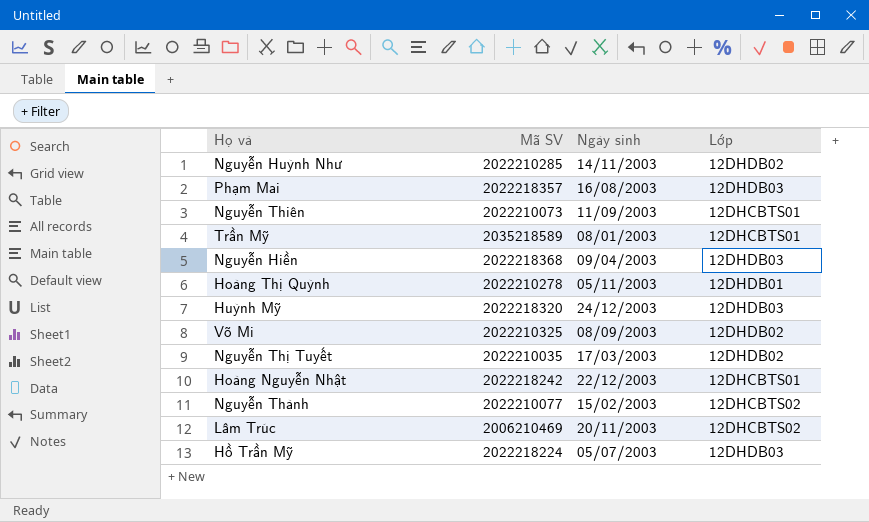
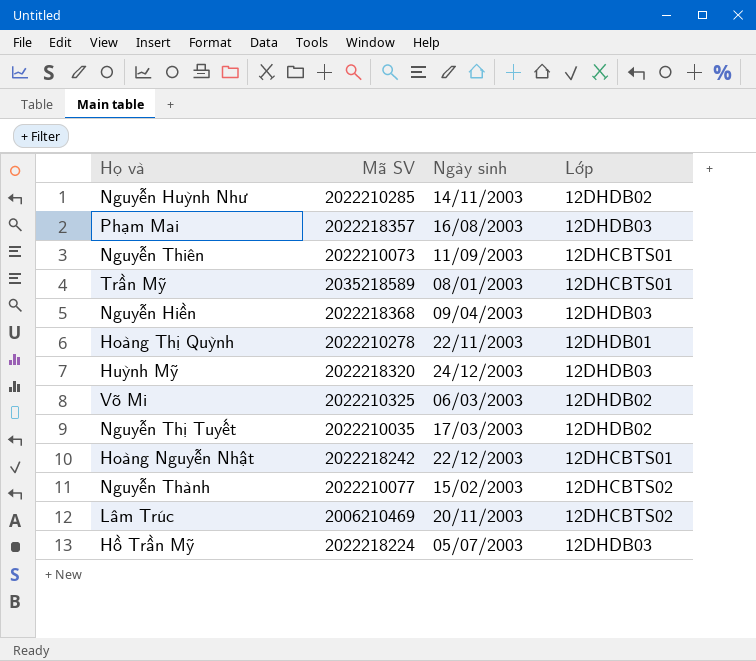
Hoàng Thị Quỳnh | Ngày sinh: 05/11/2003 -> 22/11/2003
Võ Mi | Ngày sinh: 08/09/2003 -> 06/03/2003

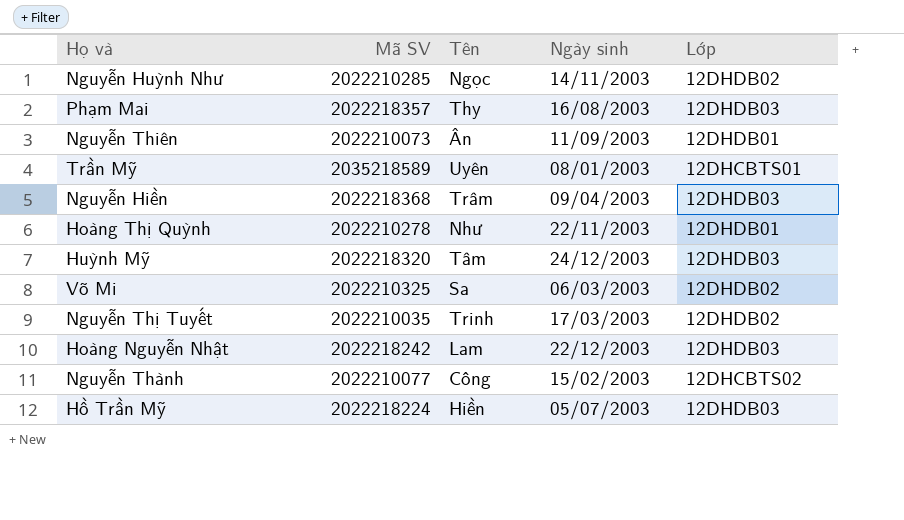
column Tên | position: none -> 3
row Lâm Trúc: 2006210469 | 20/11/2003 | 12DHCBTS02 -> none
Nguyễn Thiên | Lớp: 12DHCBTS01 -> 12DHDB01
Hoàng Nguyễn Nhật | Lớp: 12DHCBTS01 -> 12DHDB03

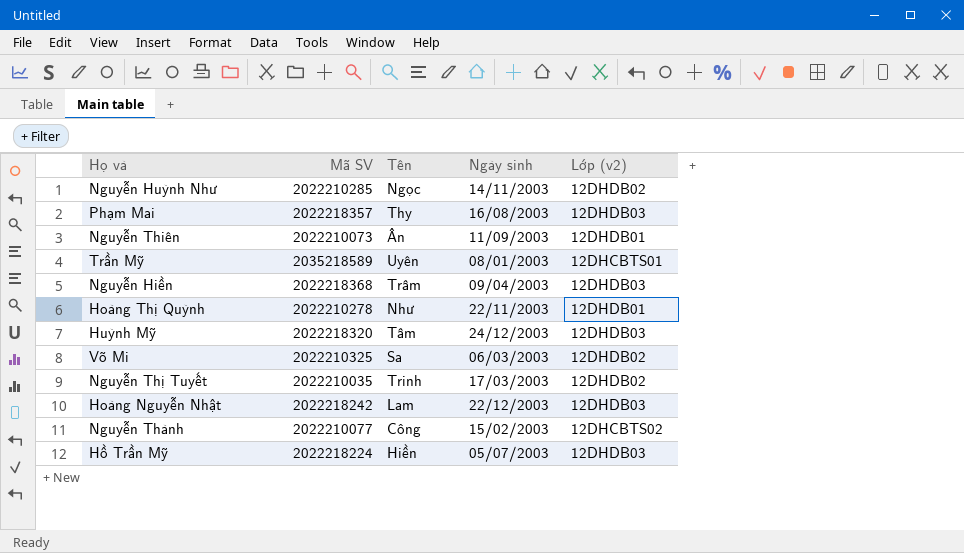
column name: Lớp -> Lớp (v2)

